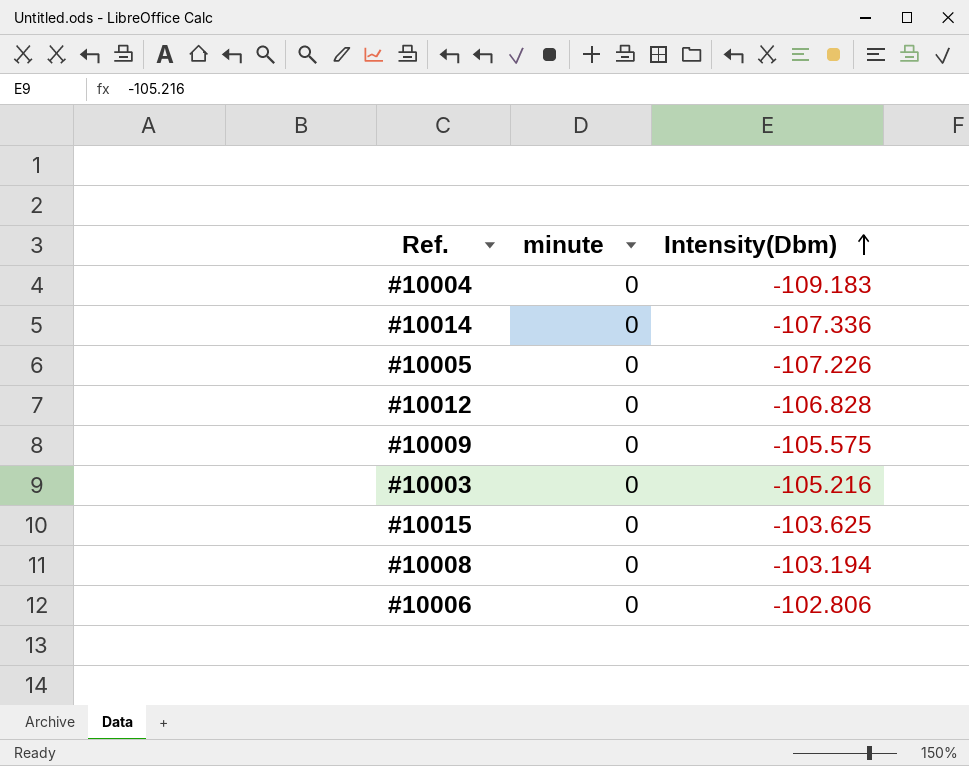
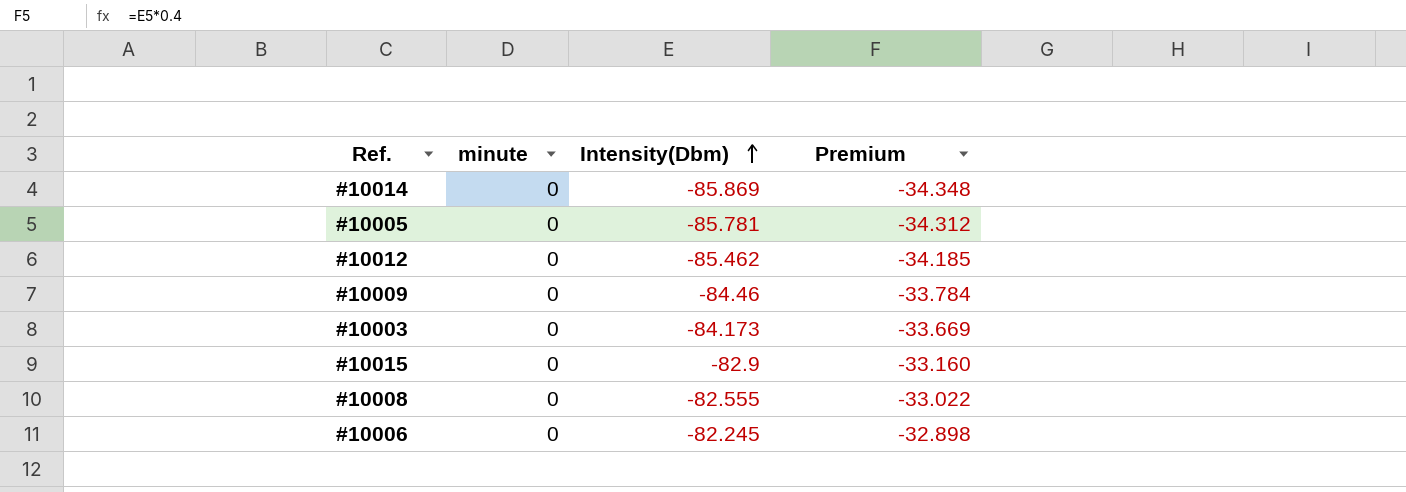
column Premium | formula: none -> [Intensity(Dbm)] * 0.4
row #10004: 0 | -109.183 -> none
#10014 | Intensity(Dbm): -107.336 -> -85.869
#10005 | Intensity(Dbm): -107.226 -> -85.781
#10012 | Intensity(Dbm): -106.828 -> -85.462
#10009 | Intensity(Dbm): -105.575 -> -84.46
#10003 | Intensity(Dbm): -105.216 -> -84.173
#10015 | Intensity(Dbm): -103.625 -> -82.9
#10008 | Intensity(Dbm): -103.194 -> -82.555
#10006 | Intensity(Dbm): -102.806 -> -82.245

